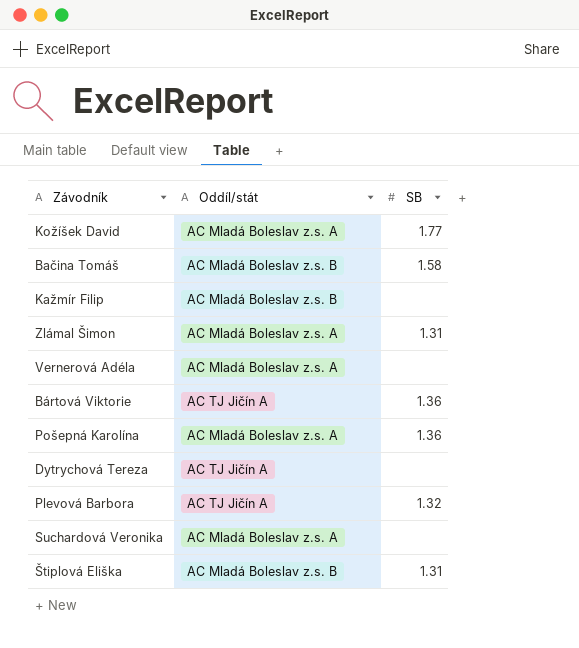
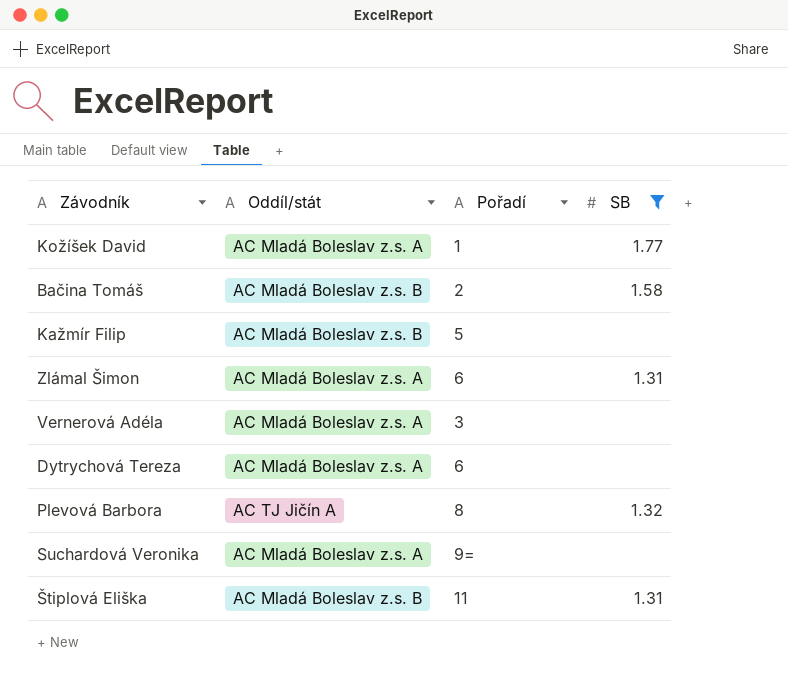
filter: none -> SB != 1.36
column Pořadí | position: none -> 3
Dytrychová Tereza | Oddíl/stát: AC TJ Jičín A -> AC Mladá Boleslav z.s. A

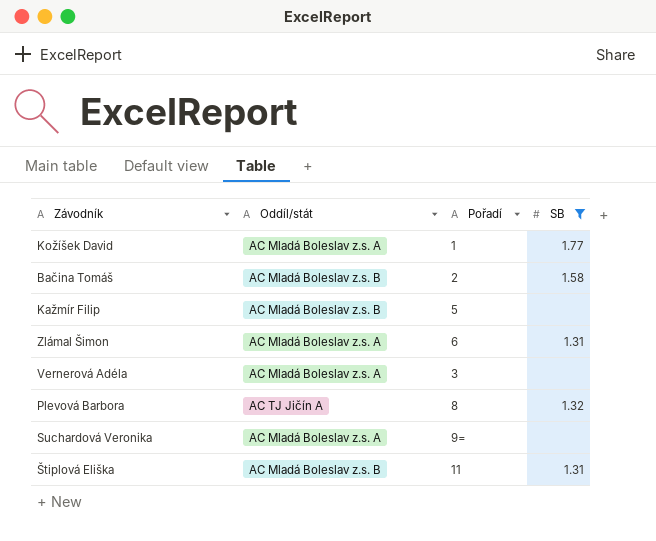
row Dytrychová Tereza: AC Mladá Boleslav z.s. A | 6 | none -> none

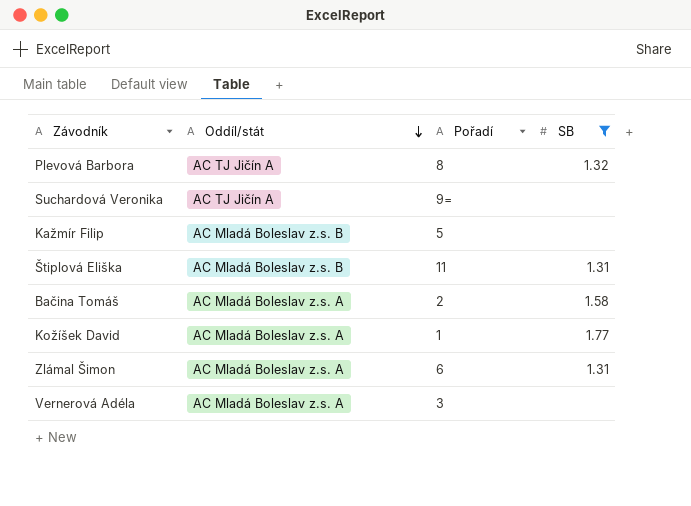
row order: none -> Oddíl/stát descending
Suchardová Veronika | Oddíl/stát: AC Mladá Boleslav z.s. A -> AC TJ Jičín A
Bačina Tomáš | Oddíl/stát: AC Mladá Boleslav z.s. B -> AC Mladá Boleslav z.s. A

